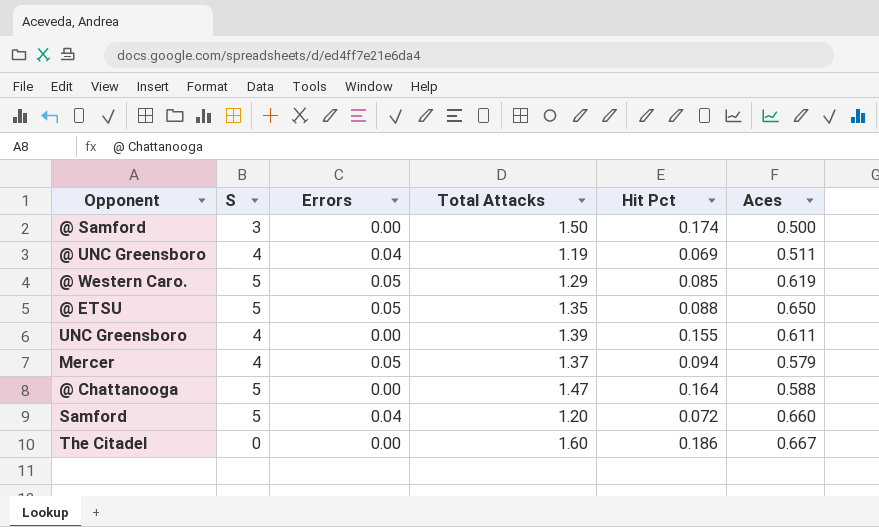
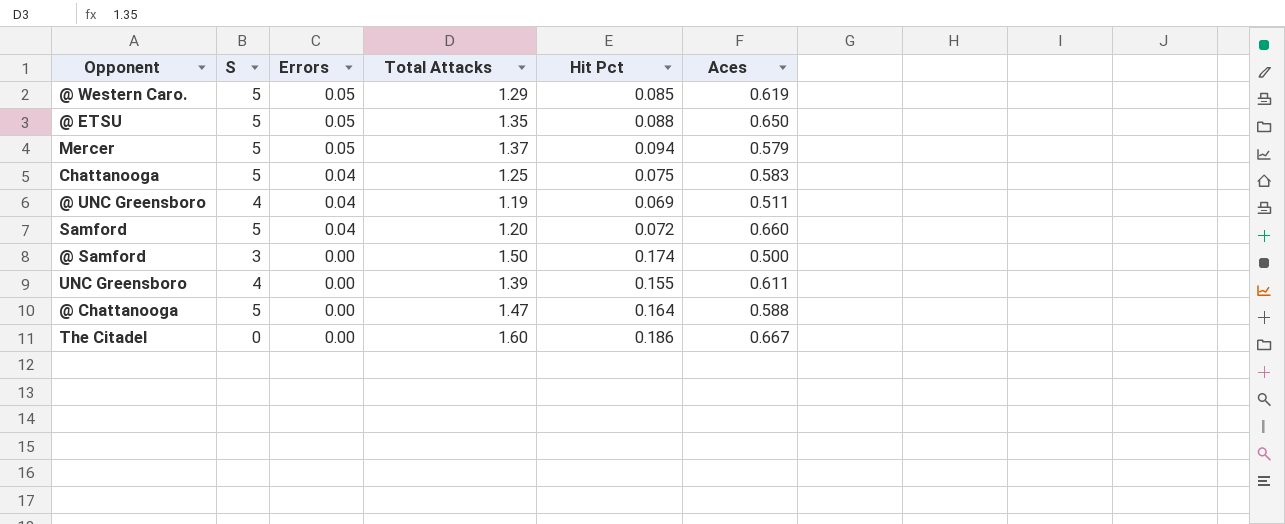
row order: none -> Errors descending
Mercer | S: 4 -> 5
row Chattanooga: none -> 5 | 0.04 | 1.25 | 0.075 | 0.583

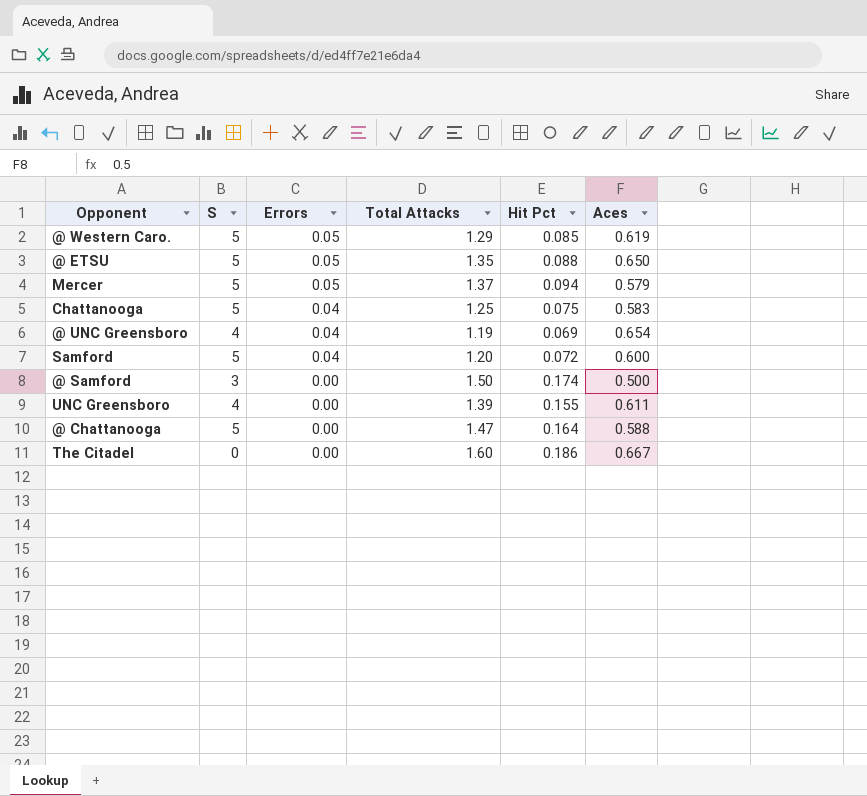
@ UNC Greensboro | Aces: 0.511 -> 0.654
Samford | Aces: 0.660 -> 0.600

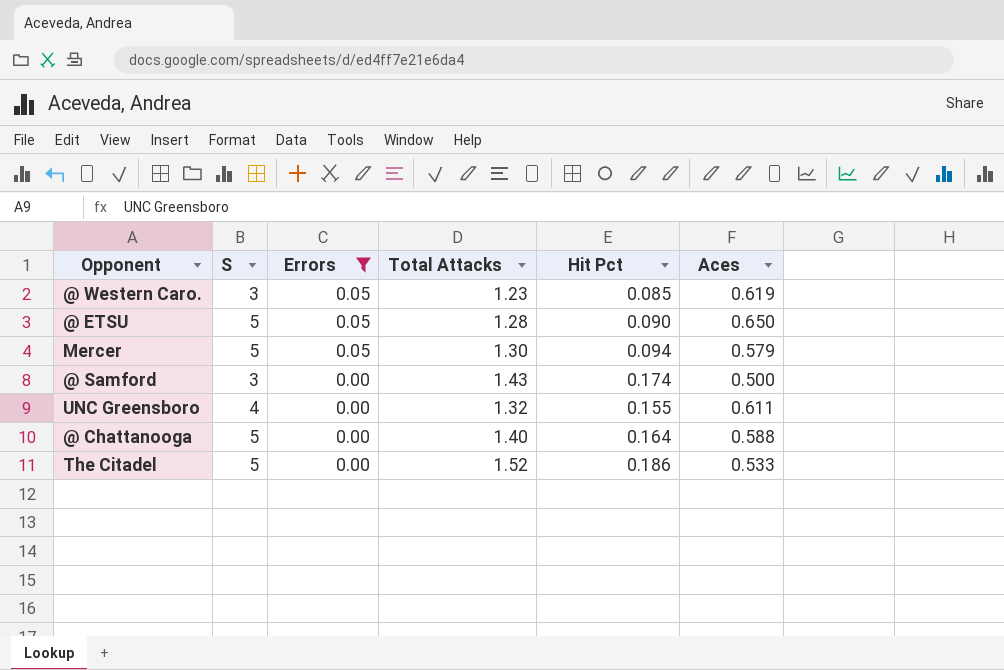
filter: none -> Errors != 0.04
@ Western Caro. | S: 5 -> 3
@ Western Caro. | Total Attacks: 1.29 -> 1.23
@ ETSU | Total Attacks: 1.35 -> 1.28
@ ETSU | Hit Pct: 0.088 -> 0.090
Mercer | Total Attacks: 1.37 -> 1.30
@ Samford | Total Attacks: 1.50 -> 1.43
UNC Greensboro | Total Attacks: 1.39 -> 1.32
@ Chattanooga | Total Attacks: 1.47 -> 1.40
The Citadel | S: 0 -> 5
The Citadel | Total Attacks: 1.60 -> 1.52
The Citadel | Aces: 0.667 -> 0.533

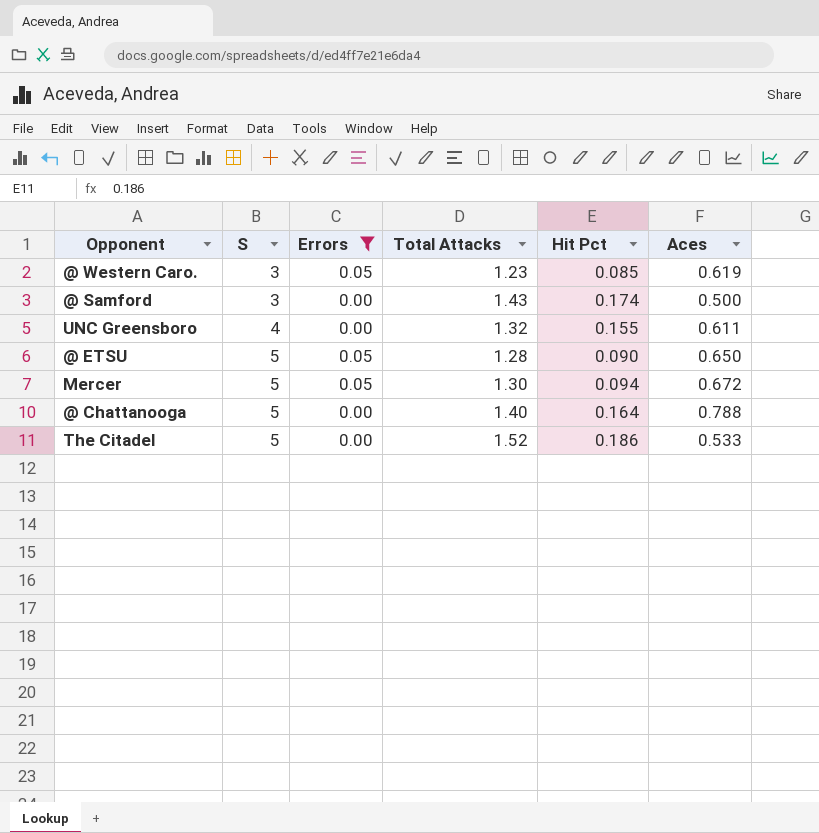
row order: Errors descending -> S ascending
Mercer | Aces: 0.579 -> 0.672
@ Chattanooga | Aces: 0.588 -> 0.788

